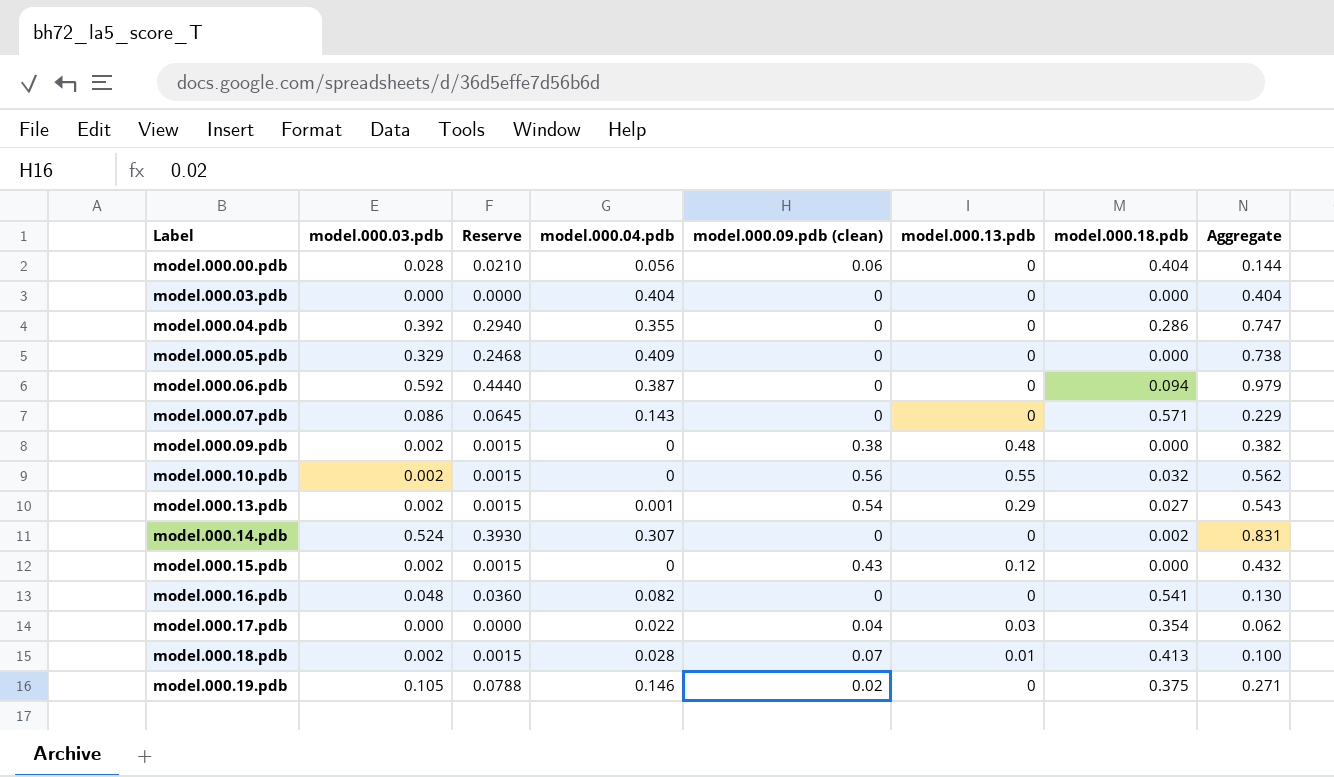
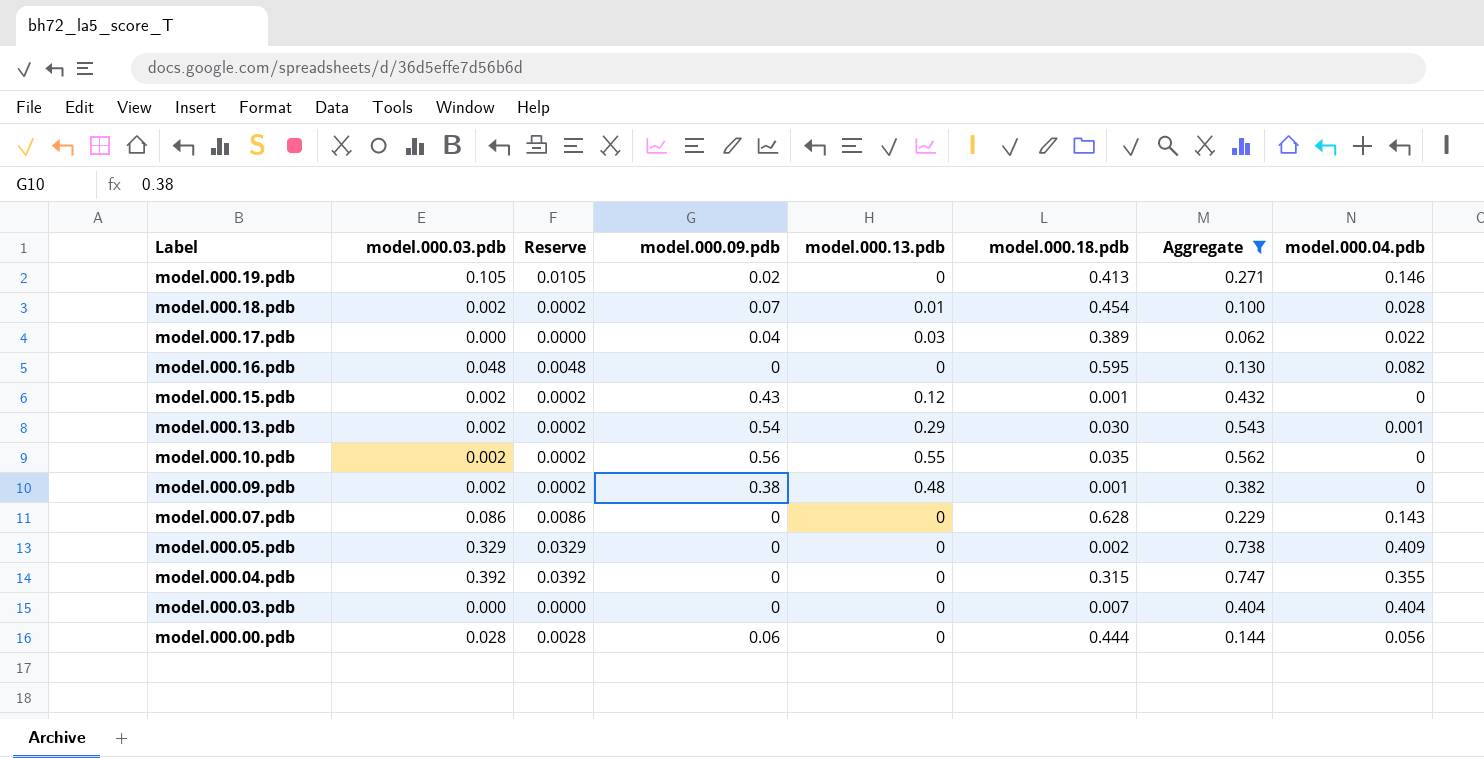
filter: none -> Aggregate <= 0.747
row order: Label ascending -> Label descending
column Reserve | formula: [model.000.03.pdb] * 0.75 -> [model.000.03.pdb] * 0.1
column name: model.000.09.pdb (clean) -> model.000.09.pdb
column model.000.04.pdb | position: 4 -> 8
model.000.19.pdb | model.000.18.pdb: 0.375 -> 0.413
model.000.18.pdb | model.000.18.pdb: 0.413 -> 0.454
model.000.17.pdb | model.000.18.pdb: 0.354 -> 0.389
model.000.16.pdb | model.000.18.pdb: 0.541 -> 0.595
model.000.15.pdb | model.000.18.pdb: 0.000 -> 0.001
model.000.13.pdb | model.000.18.pdb: 0.027 -> 0.030
model.000.10.pdb | model.000.18.pdb: 0.032 -> 0.035
model.000.09.pdb | model.000.18.pdb: 0.000 -> 0.001
model.000.07.pdb | model.000.18.pdb: 0.571 -> 0.628
model.000.05.pdb | model.000.18.pdb: 0.000 -> 0.002
model.000.04.pdb | model.000.18.pdb: 0.286 -> 0.315
model.000.03.pdb | model.000.18.pdb: 0.000 -> 0.007
model.000.00.pdb | model.000.18.pdb: 0.404 -> 0.444

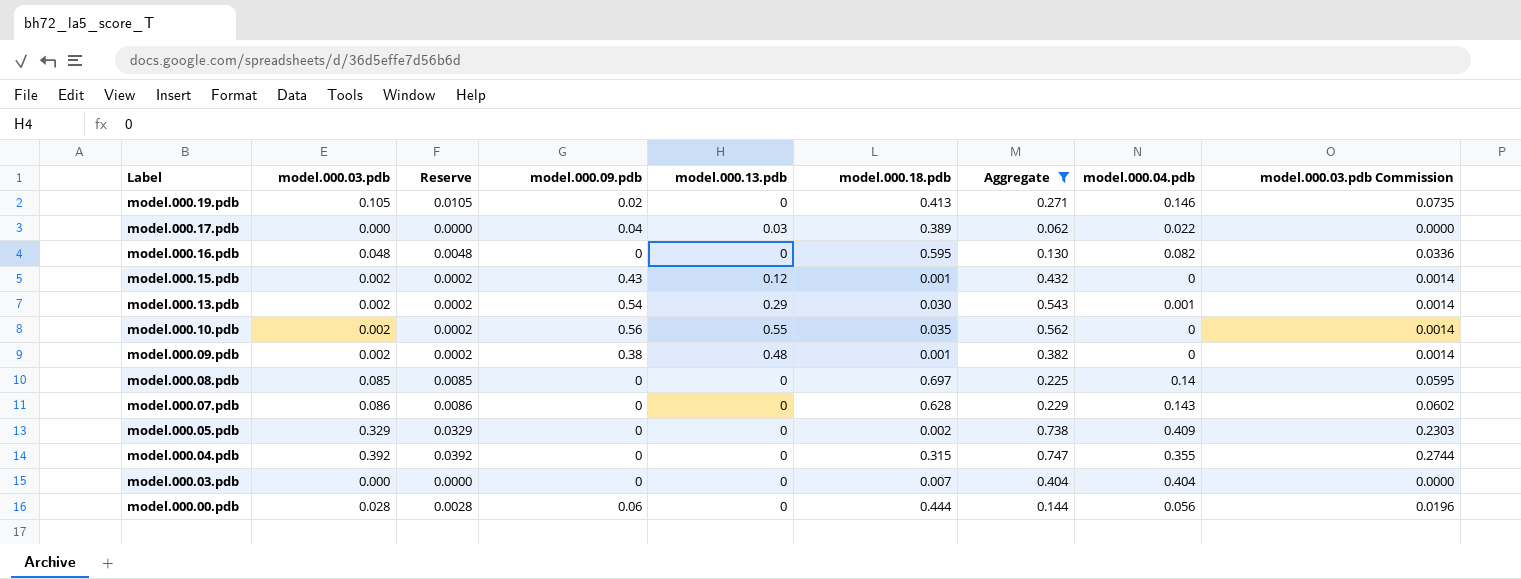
column model.000.03.pdb Commission | formula: none -> [model.000.03.pdb] * 0.7
row model.000.18.pdb: 0.002 | 0.0002 | 0.07 | 0.01 | 0.454 | 0.100 | 0.028 -> none
row model.000.08.pdb: none -> 0.085 | 0.0085 | 0 | 0 | 0.697 | 0.225 | 0.14 | 0.0595

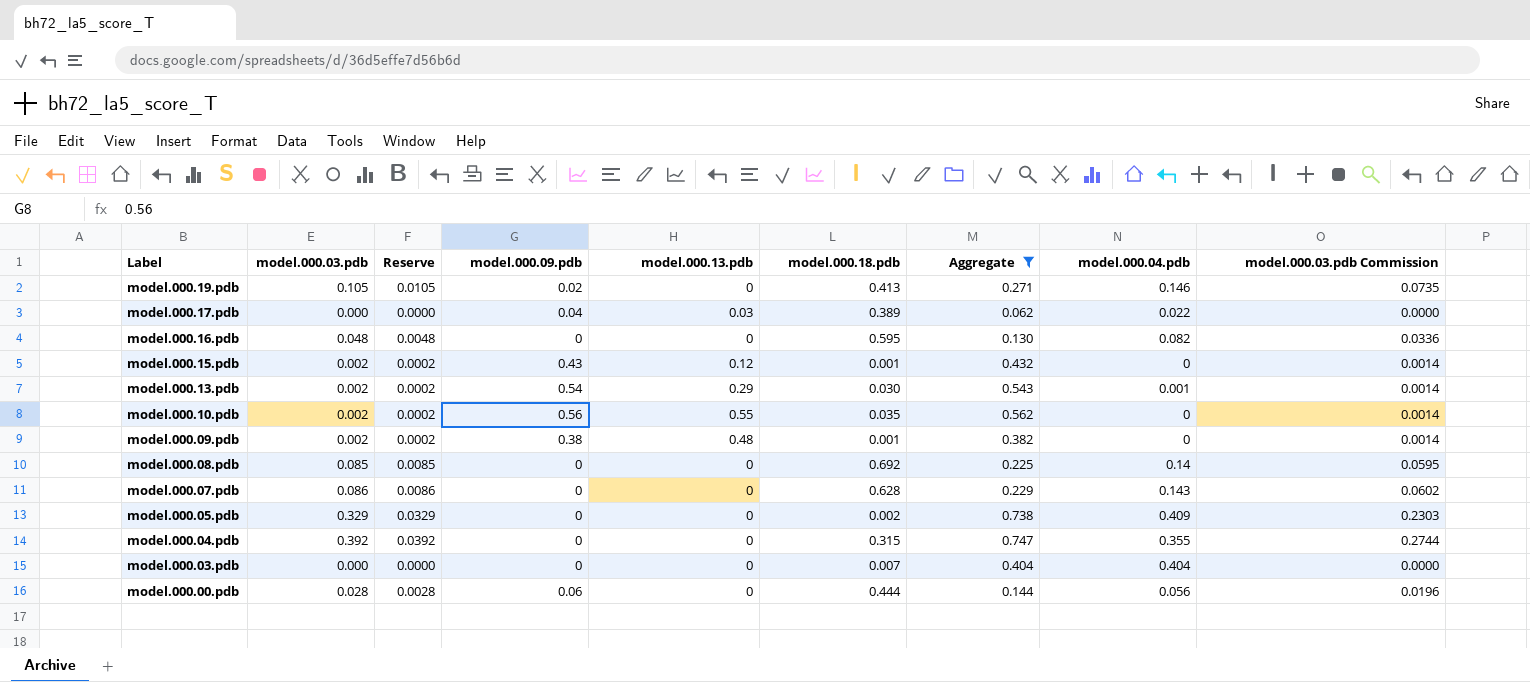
model.000.08.pdb | model.000.18.pdb: 0.697 -> 0.692

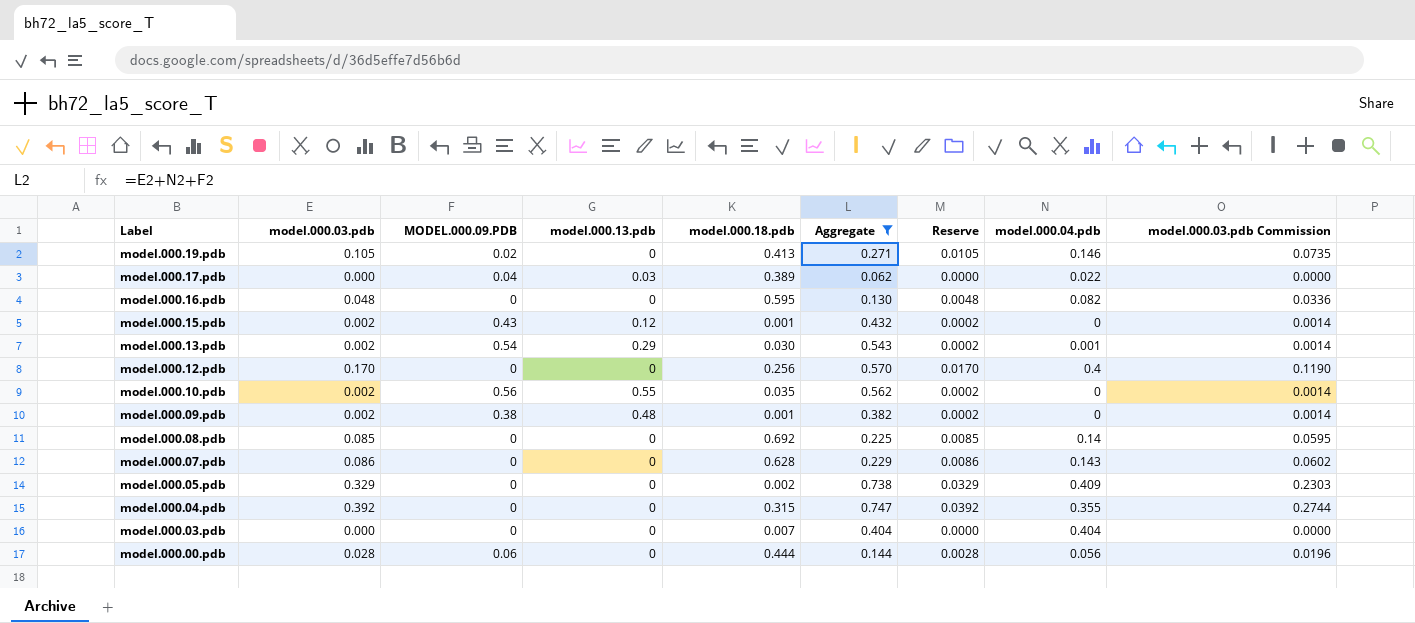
column name: model.000.09.pdb -> MODEL.000.09.PDB
column Reserve | position: 3 -> 7
row model.000.12.pdb: none -> 0.170 | 0 | 0 | 0.256 | 0.570 | 0.0170 | 0.4 | 0.1190

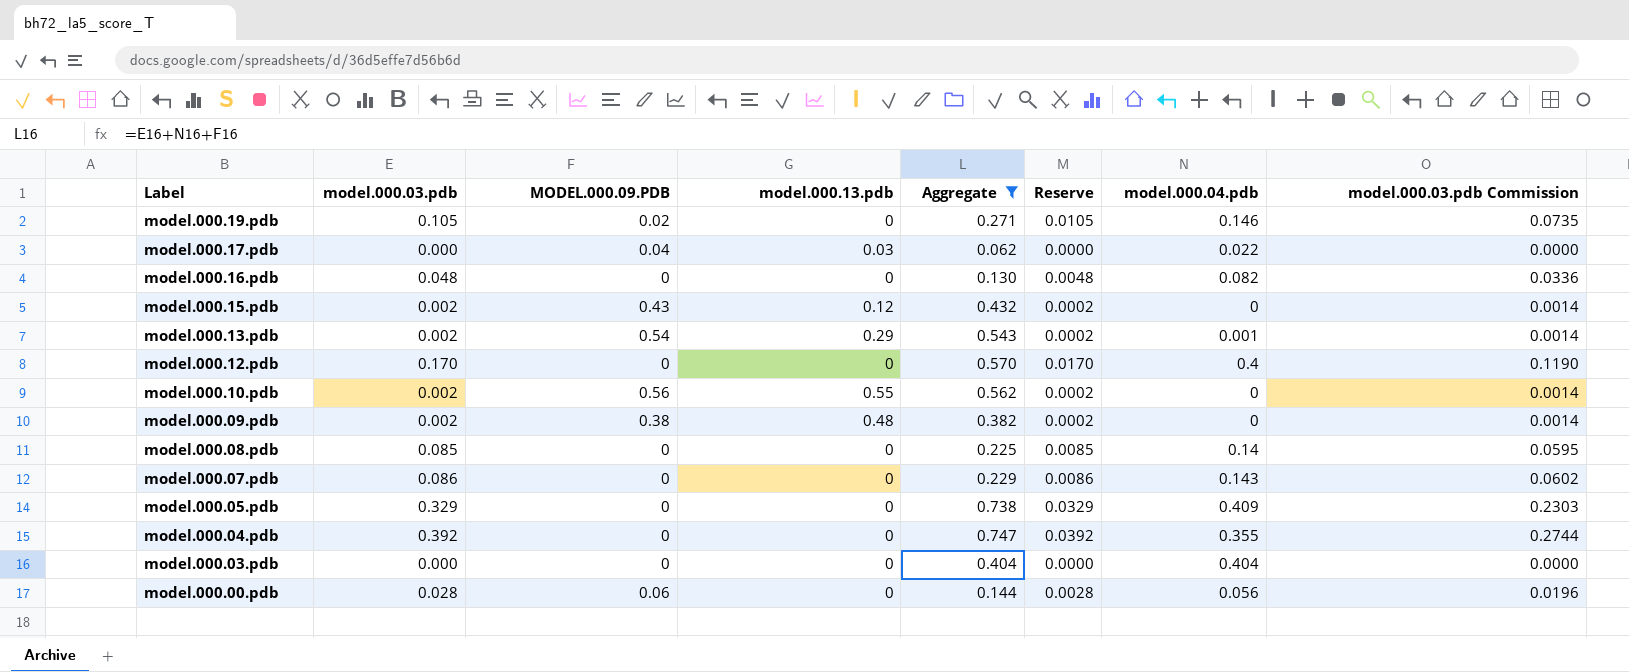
column model.000.18.pdb | position: 5 -> none

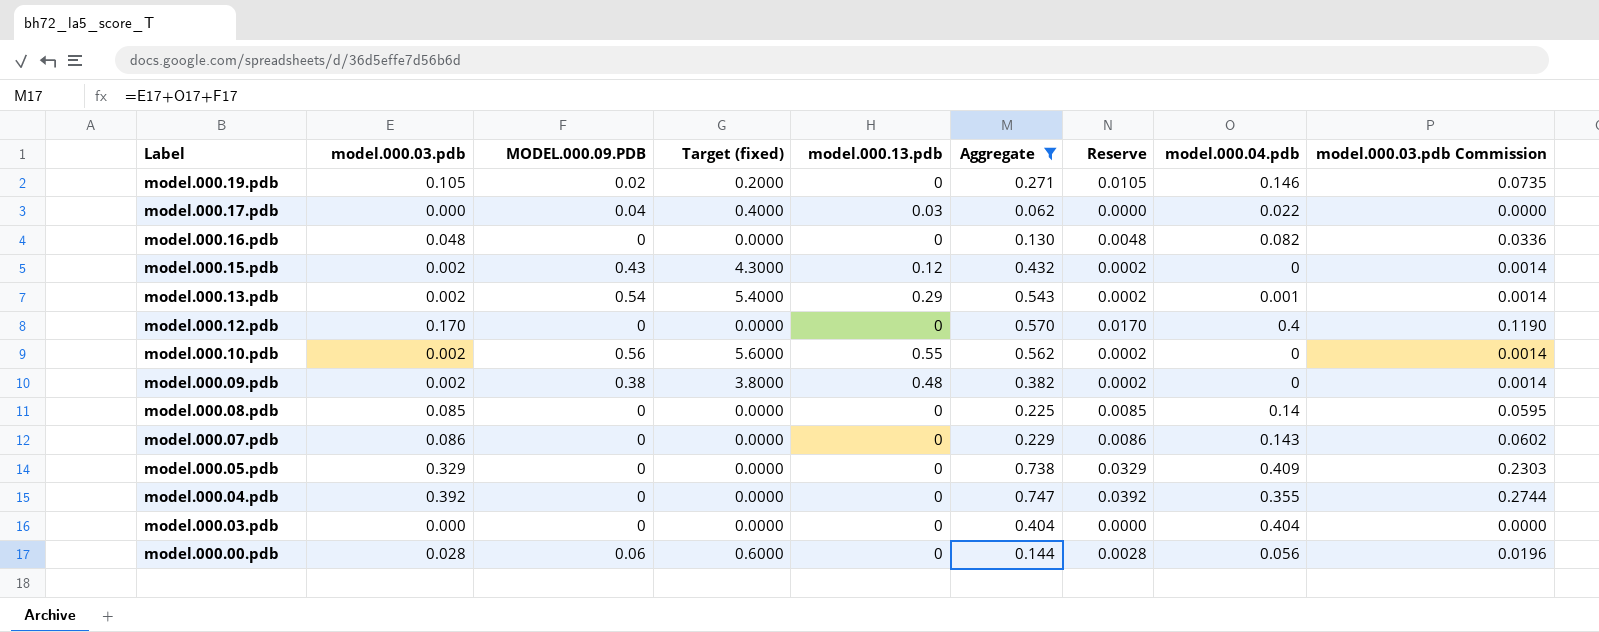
column Target (fixed) | formula: none -> [MODEL.000.09.PDB] * 10

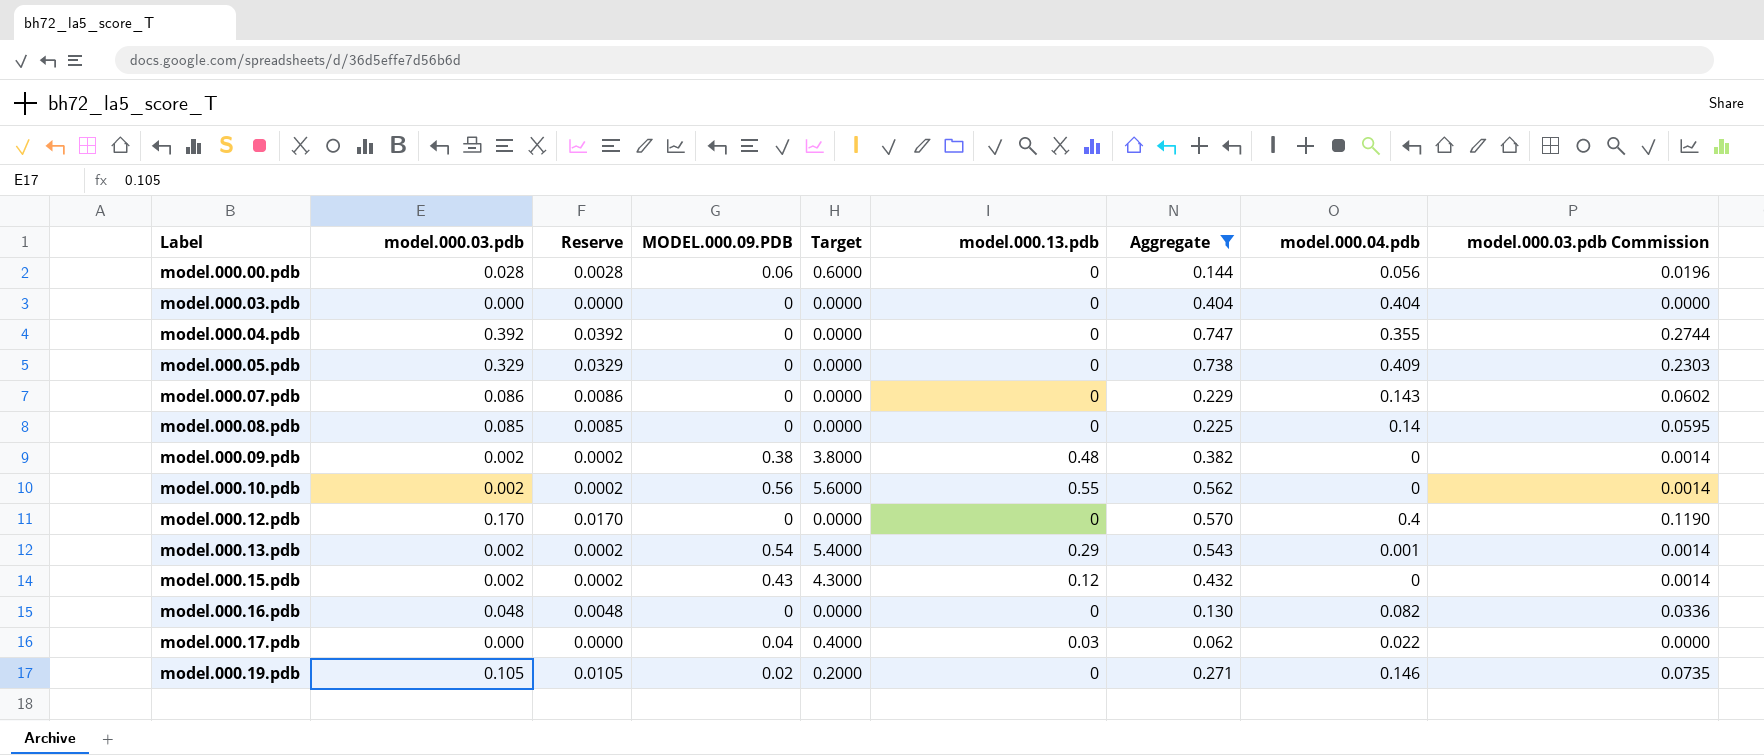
row order: Label descending -> Label ascending
column Reserve | position: 7 -> 3
column name: Target (fixed) -> Target

